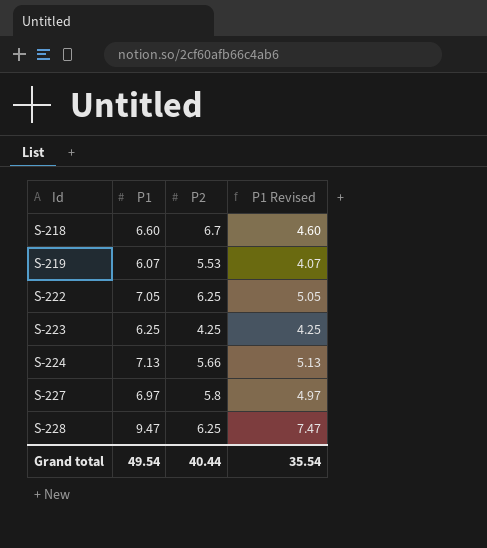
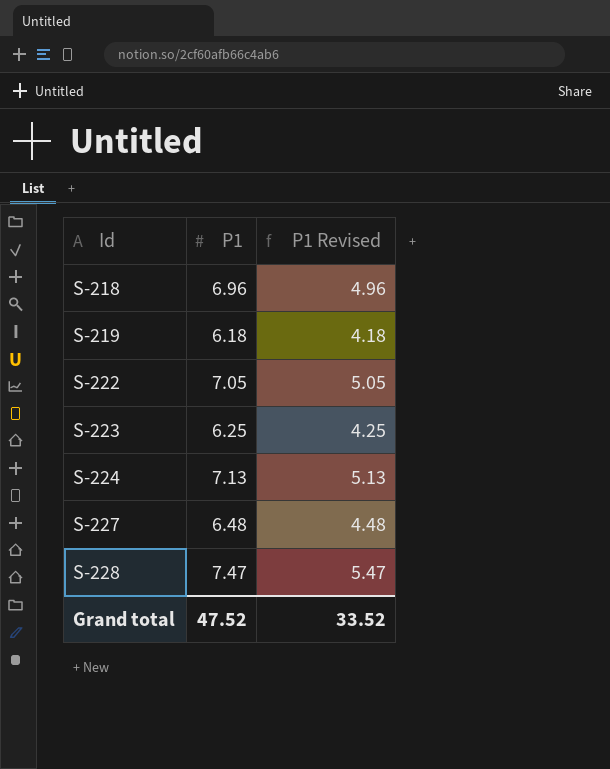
column P2 | position: 3 -> none
S-218 | P1: 6.60 -> 6.96
S-218 | P1 Revised: 4.60 -> 4.96
S-219 | P1: 6.07 -> 6.18
S-219 | P1 Revised: 4.07 -> 4.18
S-227 | P1: 6.97 -> 6.48
S-227 | P1 Revised: 4.97 -> 4.48
S-228 | P1: 9.47 -> 7.47
S-228 | P1 Revised: 7.47 -> 5.47
Grand total | P1: 49.54 -> 47.52
Grand total | P1 Revised: 35.54 -> 33.52

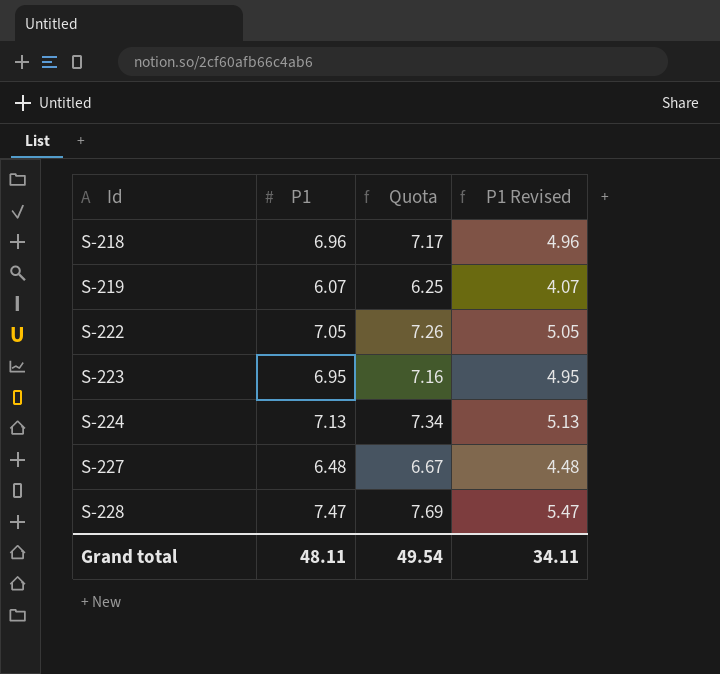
column Quota | formula: none -> [P1] * 1.03
S-219 | P1: 6.18 -> 6.07
S-219 | P1 Revised: 4.18 -> 4.07
S-223 | P1: 6.25 -> 6.95
S-223 | P1 Revised: 4.25 -> 4.95
Grand total | P1: 47.52 -> 48.11
Grand total | P1 Revised: 33.52 -> 34.11

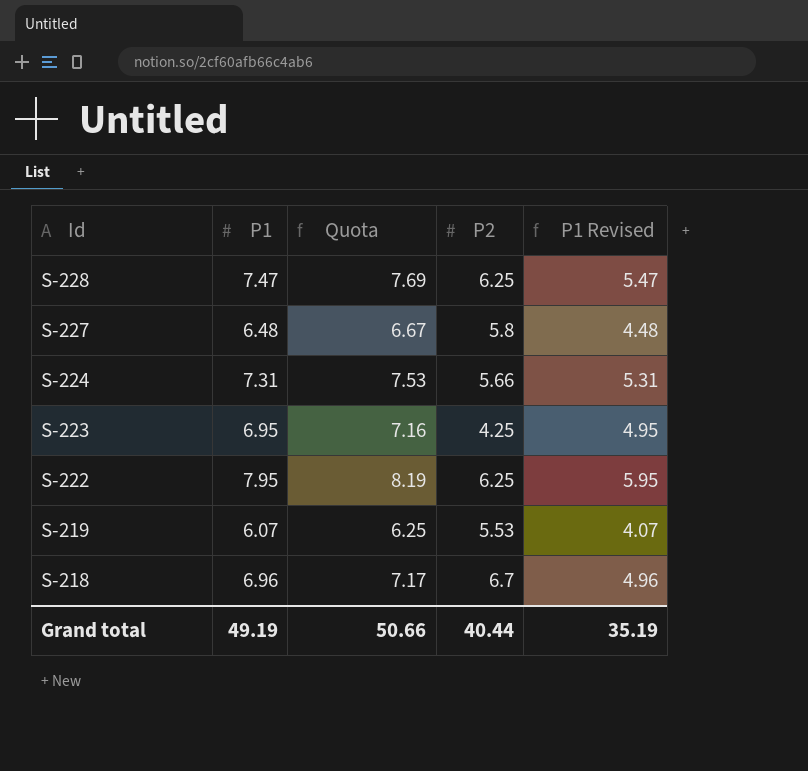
row order: Id ascending -> Id descending
column P2 | position: none -> 4
S-224 | P1: 7.13 -> 7.31
S-224 | Quota: 7.34 -> 7.53
S-224 | P1 Revised: 5.13 -> 5.31
S-222 | P1: 7.05 -> 7.95
S-222 | Quota: 7.26 -> 8.19
S-222 | P1 Revised: 5.05 -> 5.95
Grand total | P1: 48.11 -> 49.19
Grand total | Quota: 49.54 -> 50.66
Grand total | P1 Revised: 34.11 -> 35.19

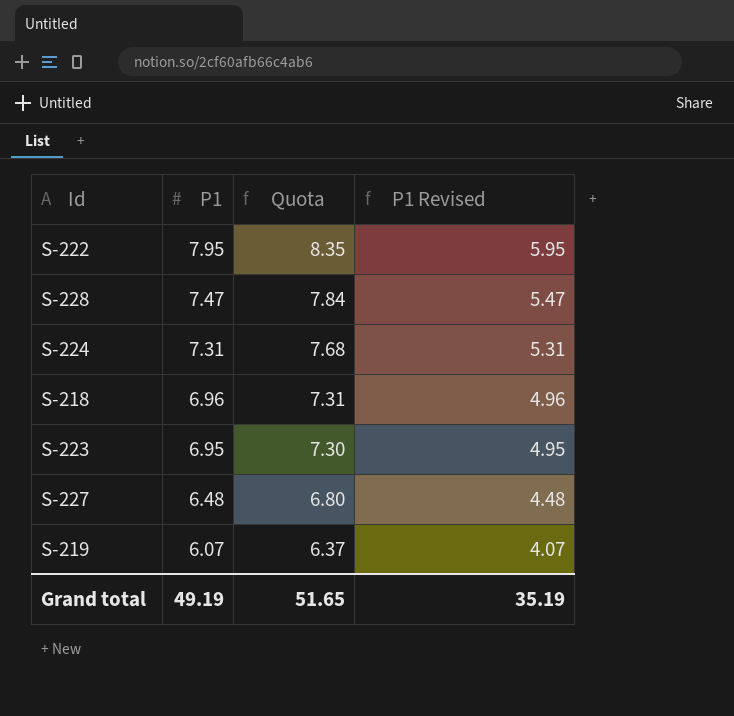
row order: Id descending -> P1 descending
column P2 | position: 4 -> none
column Quota | formula: [P1] * 1.03 -> [P1] * 1.05
Grand total | Quota: 50.66 -> 51.65

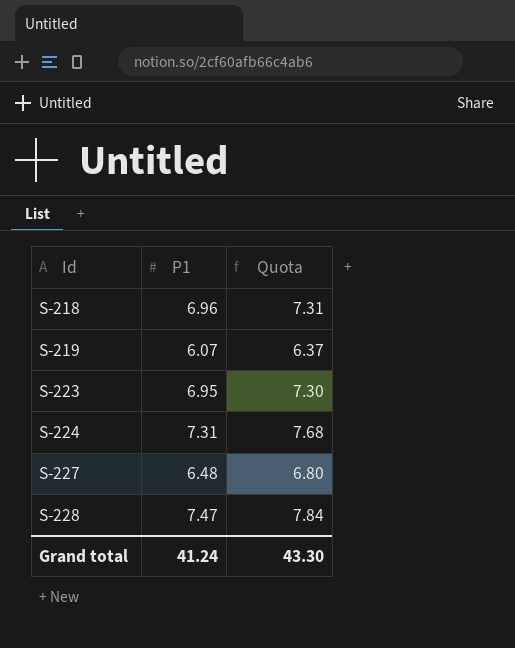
row order: P1 descending -> Id ascending
column P1 Revised | formula: [P1] - 2 -> none
row S-222: 7.95 | 8.35 | 5.95 -> none
Grand total | P1: 49.19 -> 41.24
Grand total | Quota: 51.65 -> 43.30

